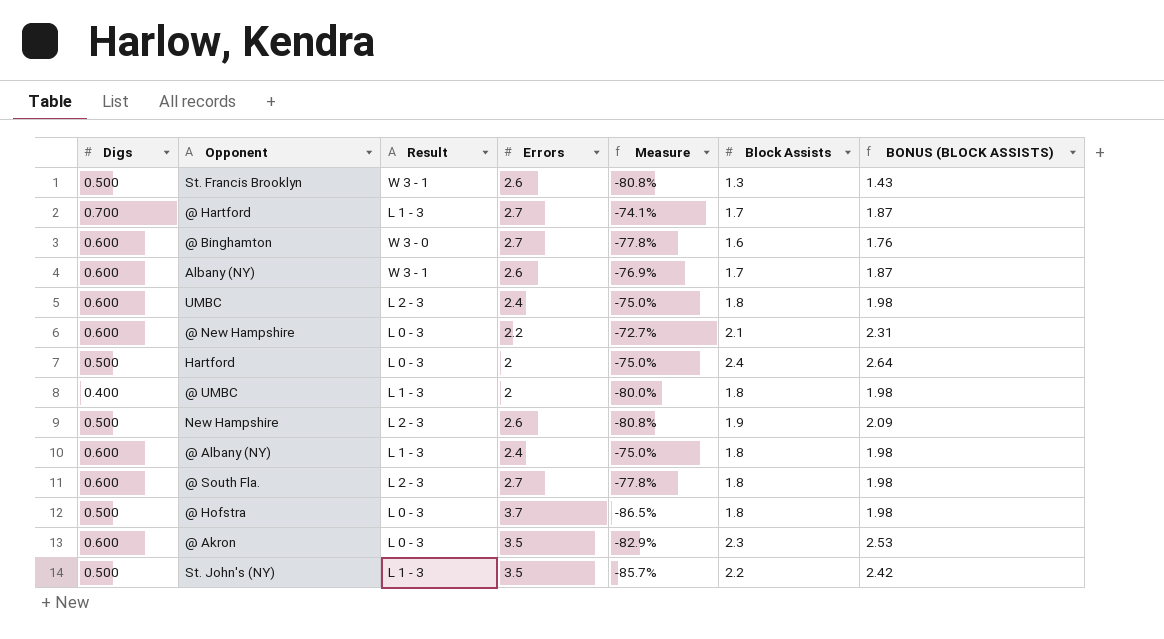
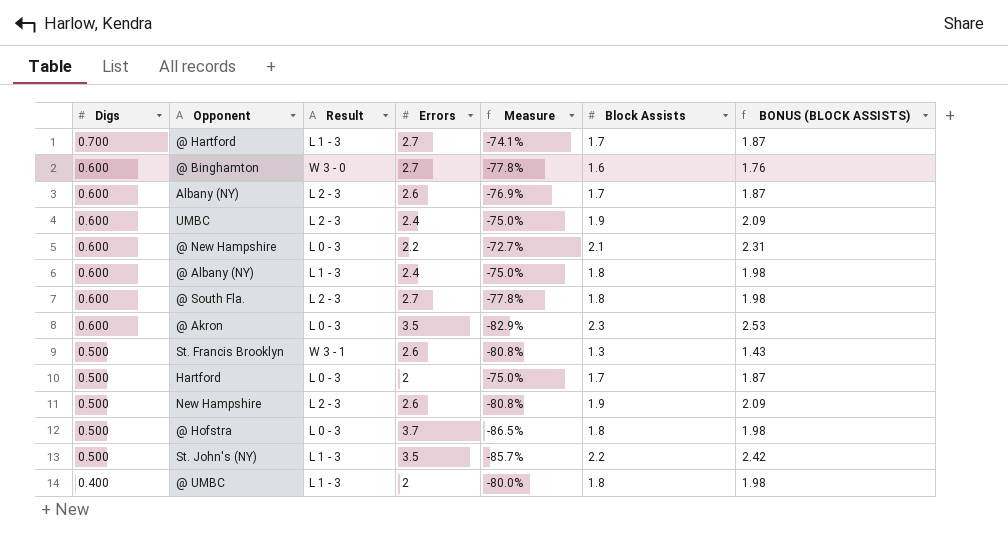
row order: none -> Digs descending
Albany (NY) | Result: W 3 - 1 -> L 2 - 3
UMBC | Block Assists: 1.8 -> 1.9
UMBC | BONUS (BLOCK ASSISTS): 1.98 -> 2.09
Hartford | Block Assists: 2.4 -> 1.7
Hartford | BONUS (BLOCK ASSISTS): 2.64 -> 1.87

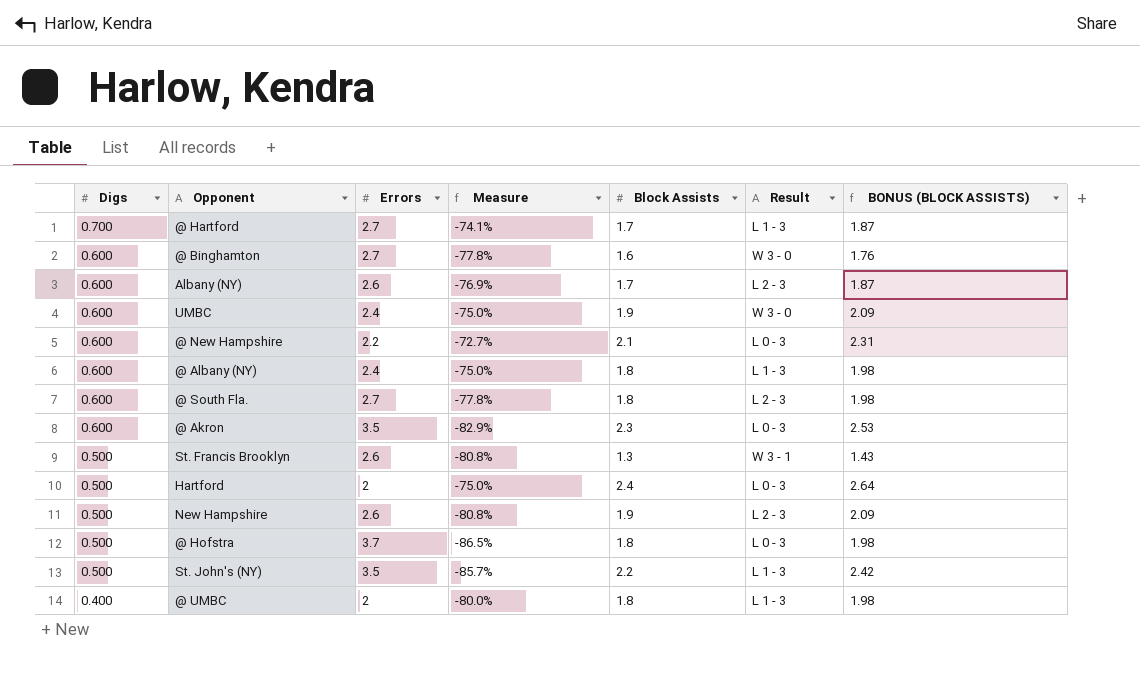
column Result | position: 3 -> 6
UMBC | Result: L 2 - 3 -> W 3 - 0
Hartford | Block Assists: 1.7 -> 2.4
Hartford | BONUS (BLOCK ASSISTS): 1.87 -> 2.64

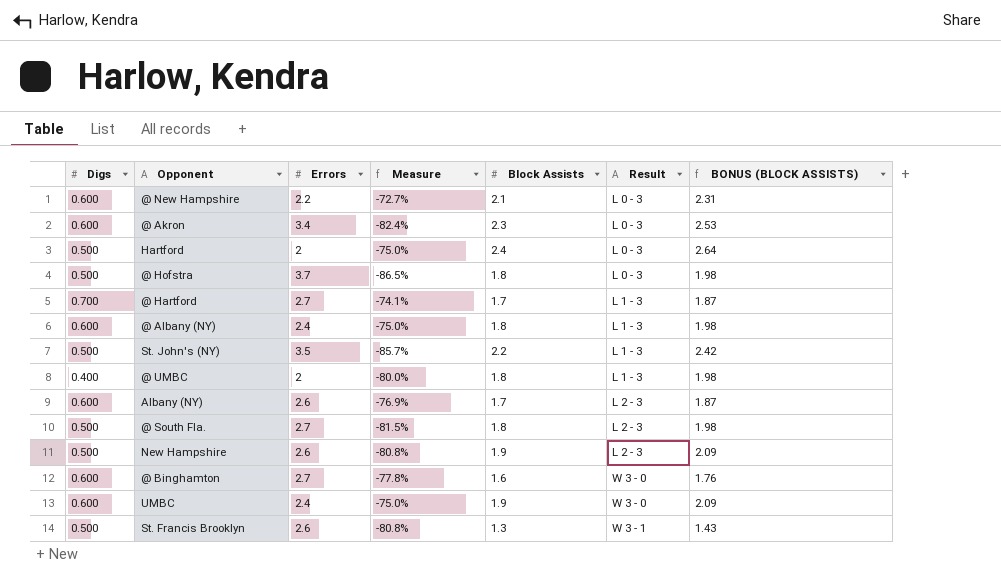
row order: Digs descending -> Result ascending
@ Akron | Errors: 3.5 -> 3.4
@ Akron | Measure: -82.9% -> -82.4%
@ South Fla. | Digs: 0.600 -> 0.500
@ South Fla. | Measure: -77.8% -> -81.5%

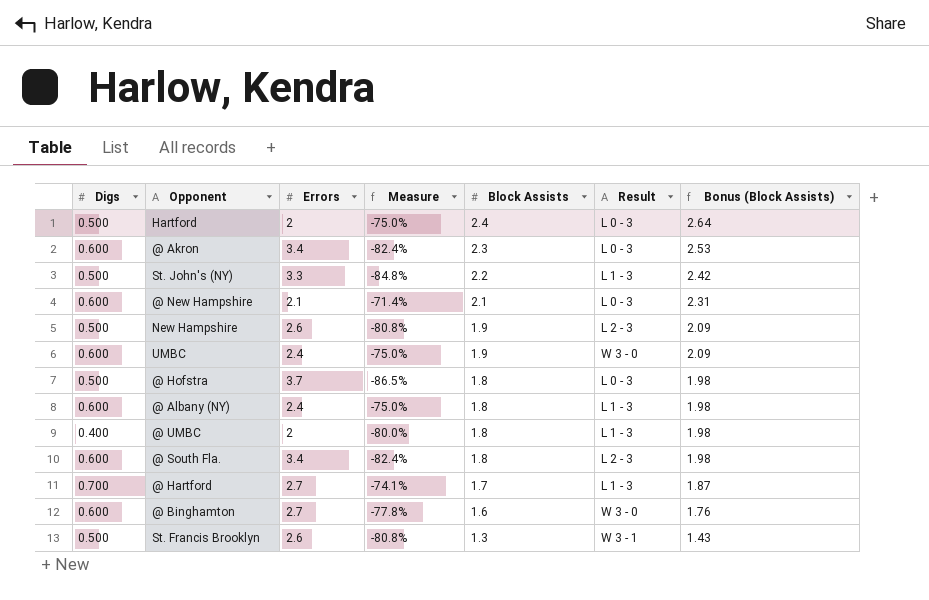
row order: Result ascending -> Block Assists descending
column name: BONUS (BLOCK ASSISTS) -> Bonus (Block Assists)
row Albany (NY): 0.600 | 2.6 | -76.9% | 1.7 | L 2 - 3 | 1.87 -> none
St. John's (NY) | Errors: 3.5 -> 3.3
St. John's (NY) | Measure: -85.7% -> -84.8%
@ New Hampshire | Errors: 2.2 -> 2.1
@ New Hampshire | Measure: -72.7% -> -71.4%
@ South Fla. | Digs: 0.500 -> 0.600
@ South Fla. | Errors: 2.7 -> 3.4
@ South Fla. | Measure: -81.5% -> -82.4%

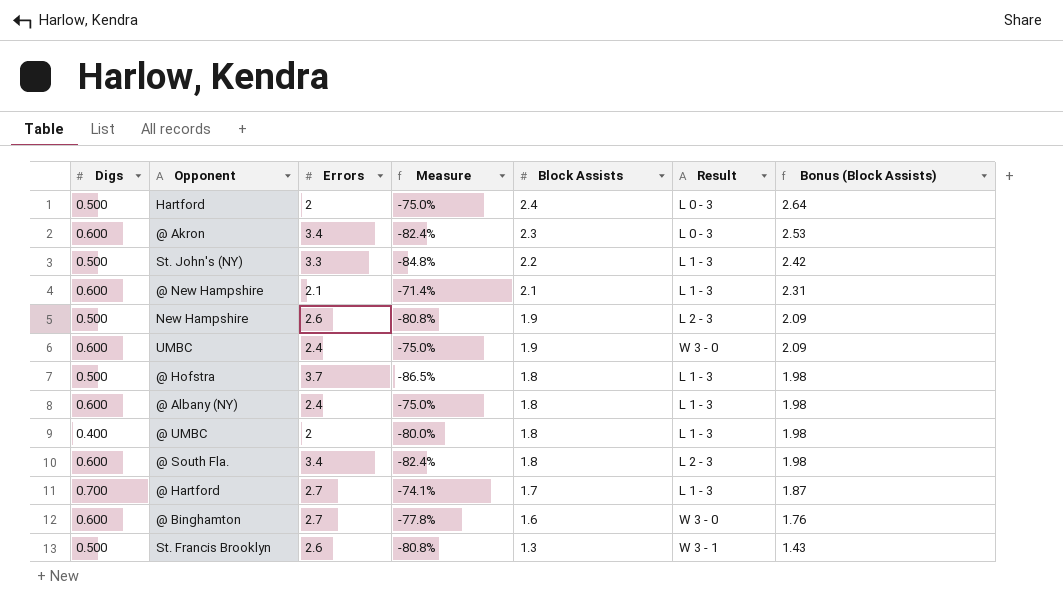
@ New Hampshire | Result: L 0 - 3 -> L 1 - 3
@ Hofstra | Result: L 0 - 3 -> L 1 - 3

